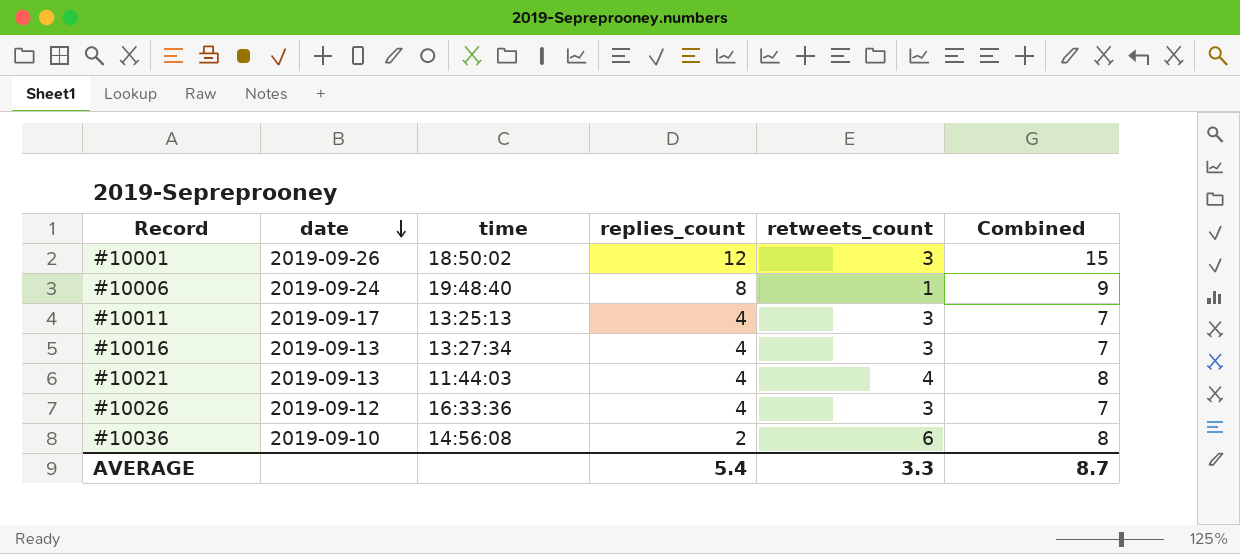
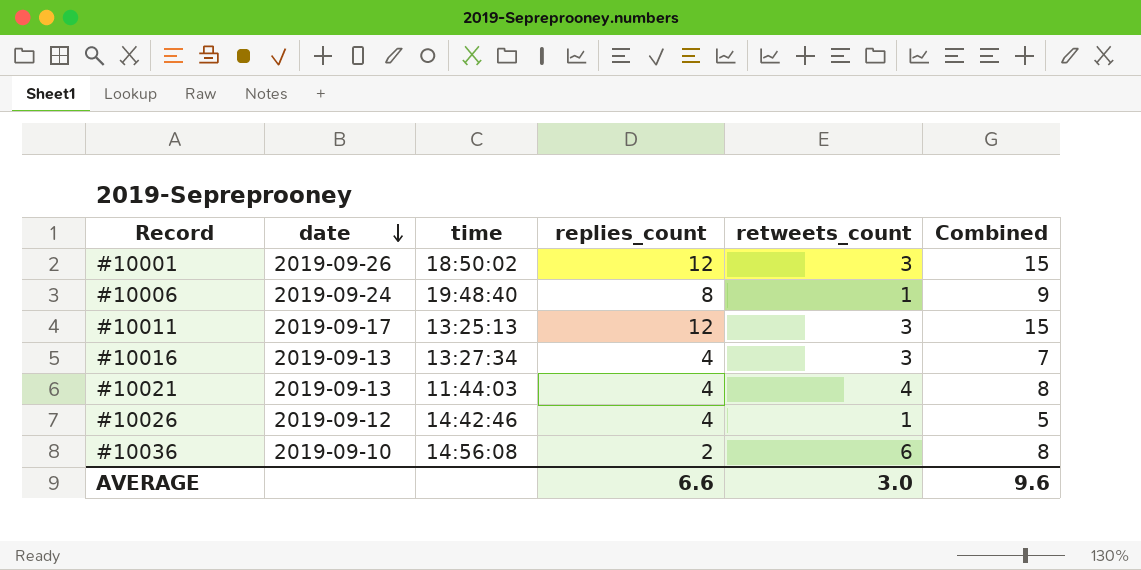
#10011 | replies_count: 4 -> 12
#10011 | Combined: 7 -> 15
#10026 | time: 16:33:36 -> 14:42:46
#10026 | retweets_count: 3 -> 1
#10026 | Combined: 7 -> 5
AVERAGE | replies_count: 5.4 -> 6.6
AVERAGE | retweets_count: 3.3 -> 3.0
AVERAGE | Combined: 8.7 -> 9.6

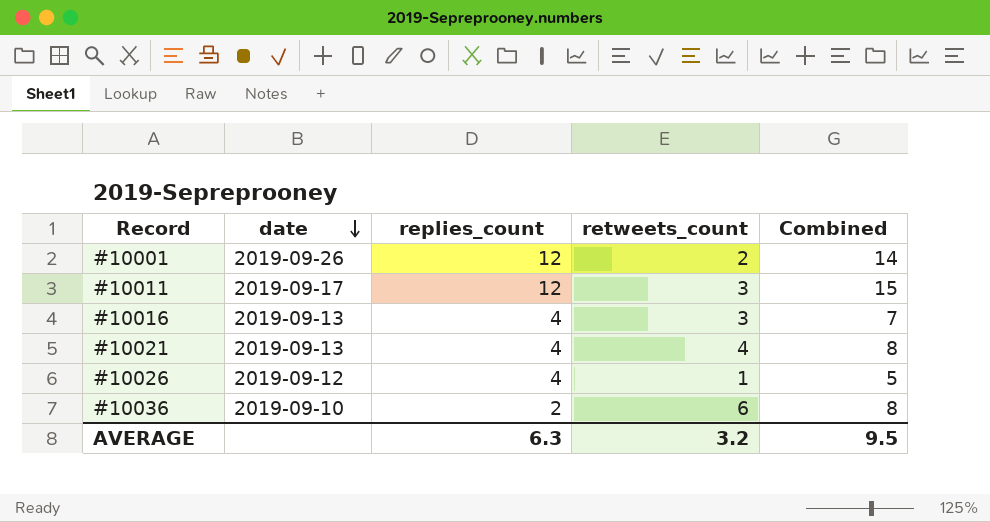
column time | position: 3 -> none
row #10006: 2019-09-24 | 19:48:40 | 8 | 1 | 9 -> none
#10001 | retweets_count: 3 -> 2
#10001 | Combined: 15 -> 14
AVERAGE | replies_count: 6.6 -> 6.3
AVERAGE | retweets_count: 3.0 -> 3.2
AVERAGE | Combined: 9.6 -> 9.5

